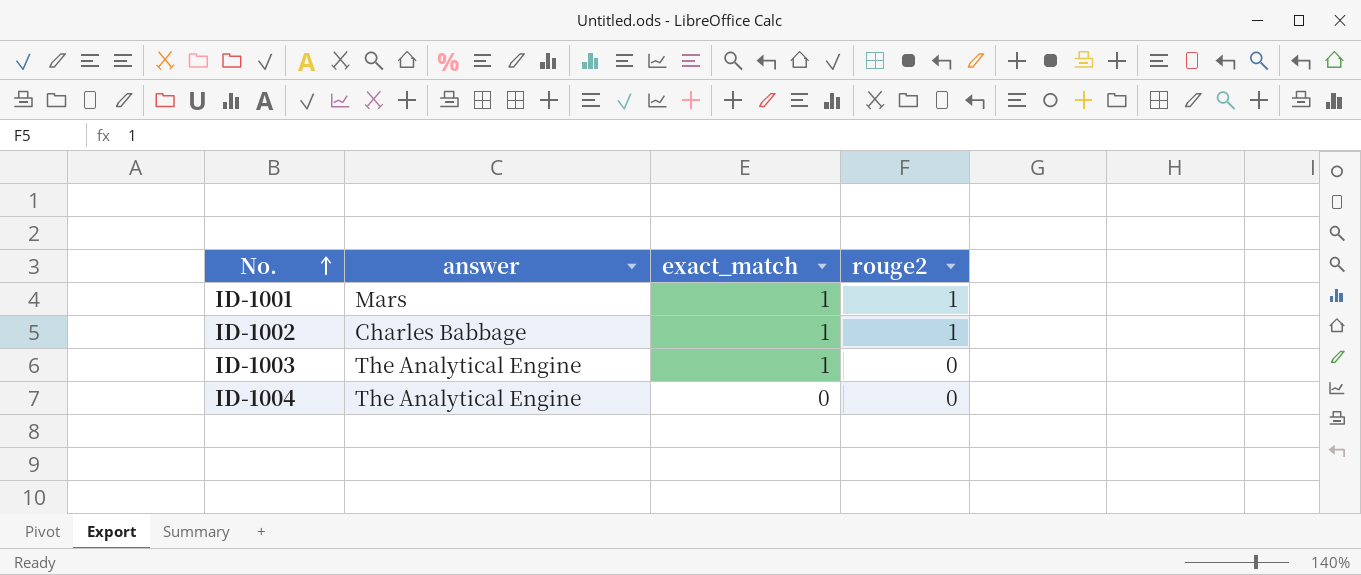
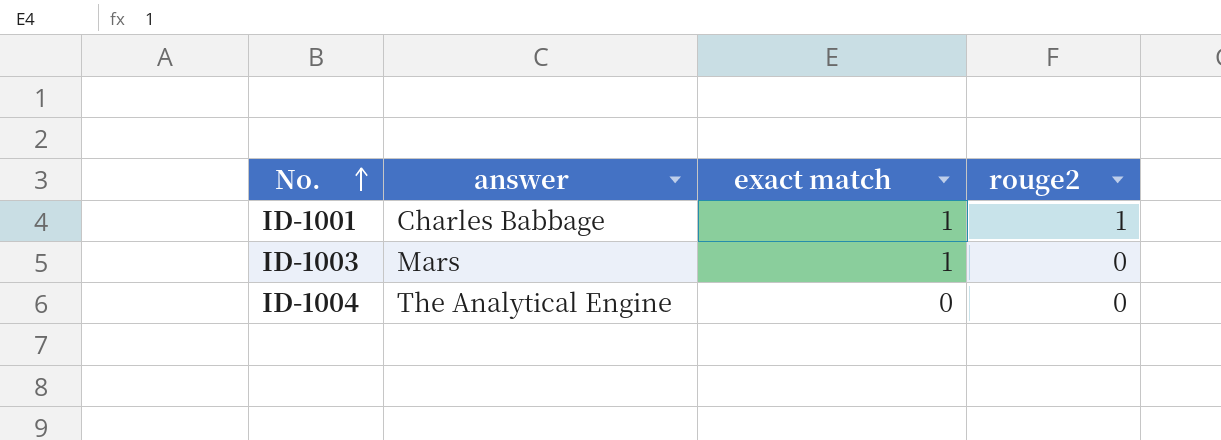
column name: exact_match -> exact match
row ID-1002: Charles Babbage | 1 | 1 -> none
ID-1001 | answer: Mars -> Charles Babbage
ID-1003 | answer: The Analytical Engine -> Mars

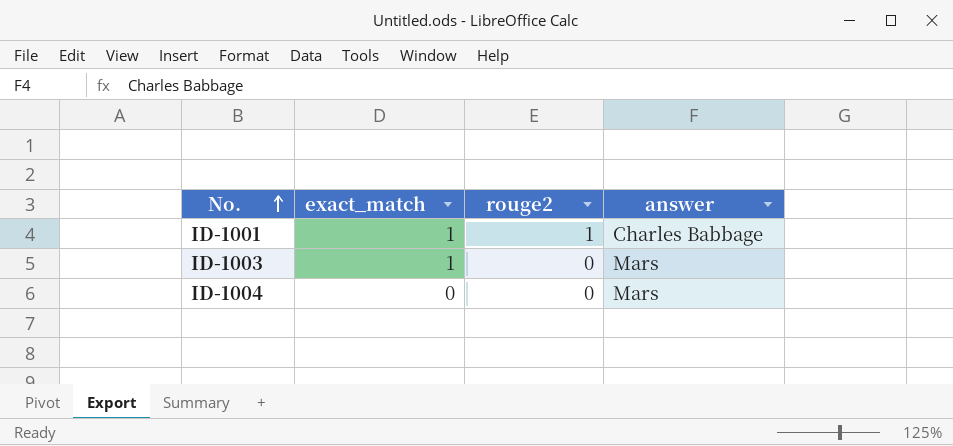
column name: exact match -> exact_match
column answer | position: 2 -> 4
ID-1004 | answer: The Analytical Engine -> Mars

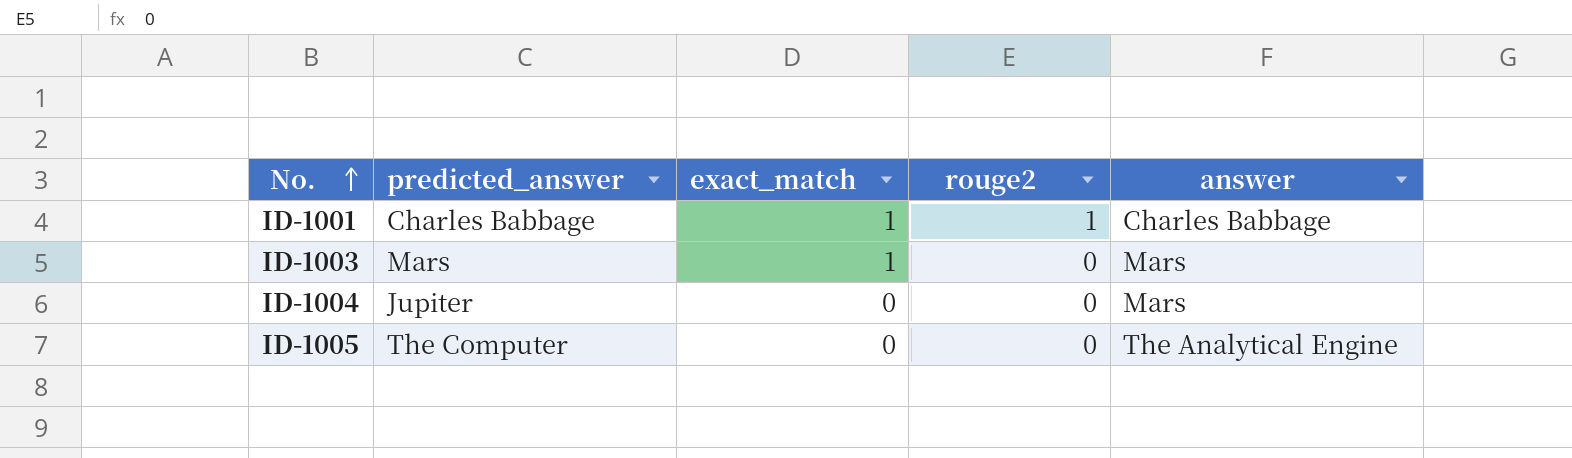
column predicted_answer | position: none -> 2
row ID-1005: none -> The Computer | 0 | 0 | The Analytical Engine

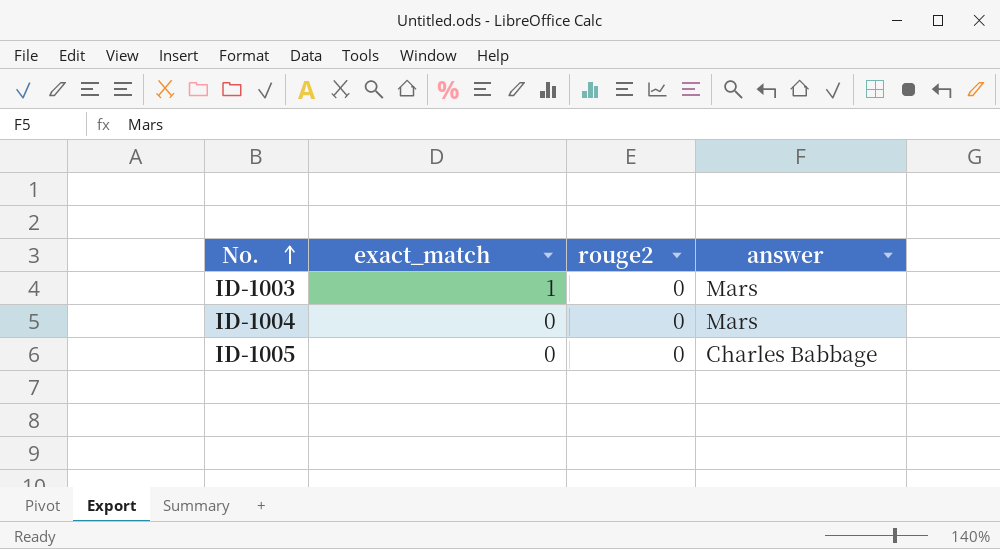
column predicted_answer | position: 2 -> none
row ID-1001: Charles Babbage | 1 | 1 | Charles Babbage -> none
ID-1005 | answer: The Analytical Engine -> Charles Babbage

